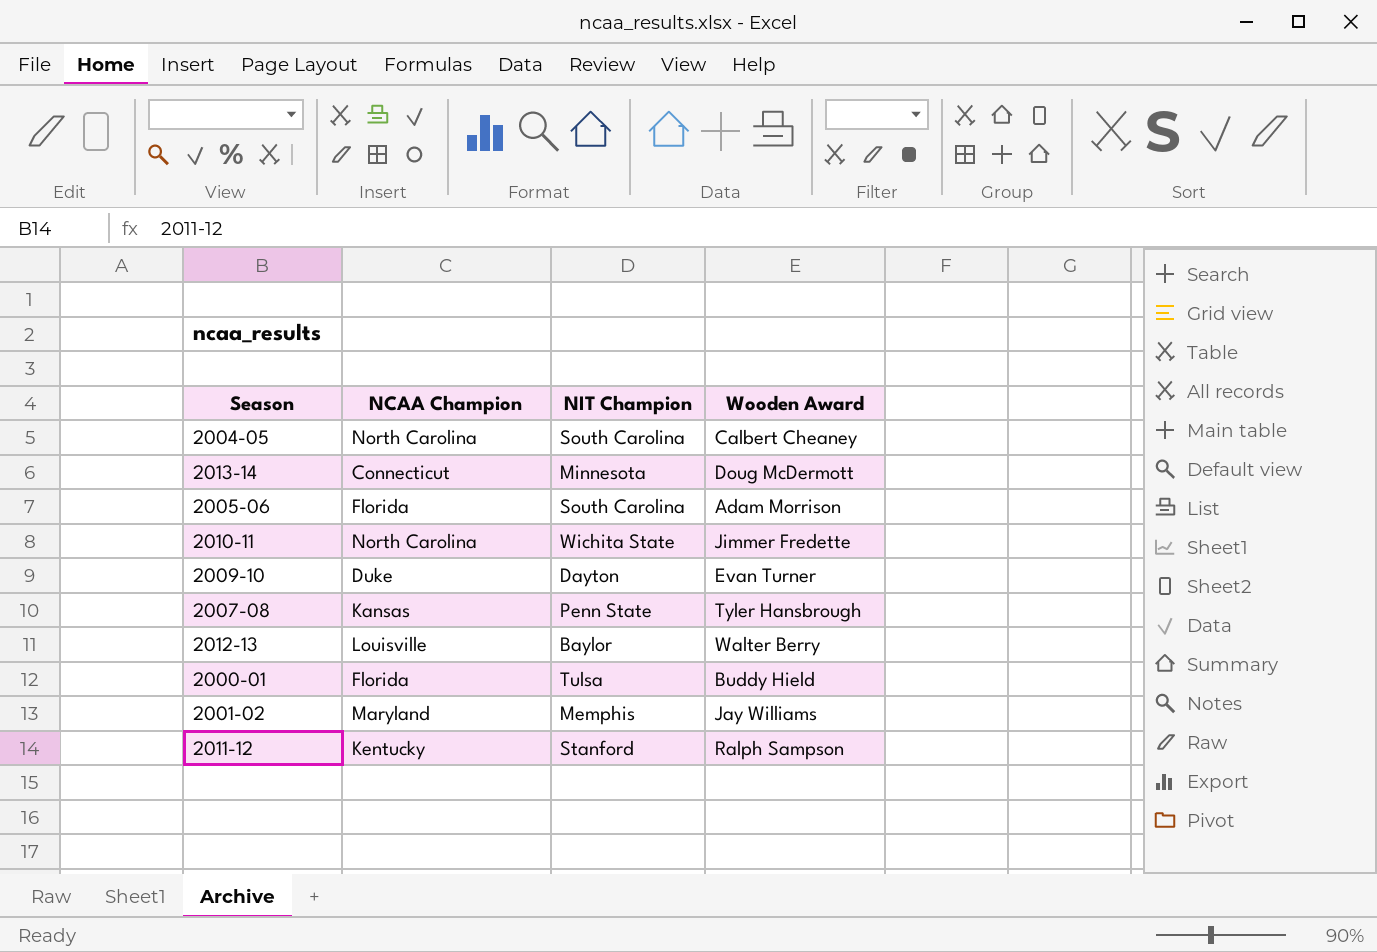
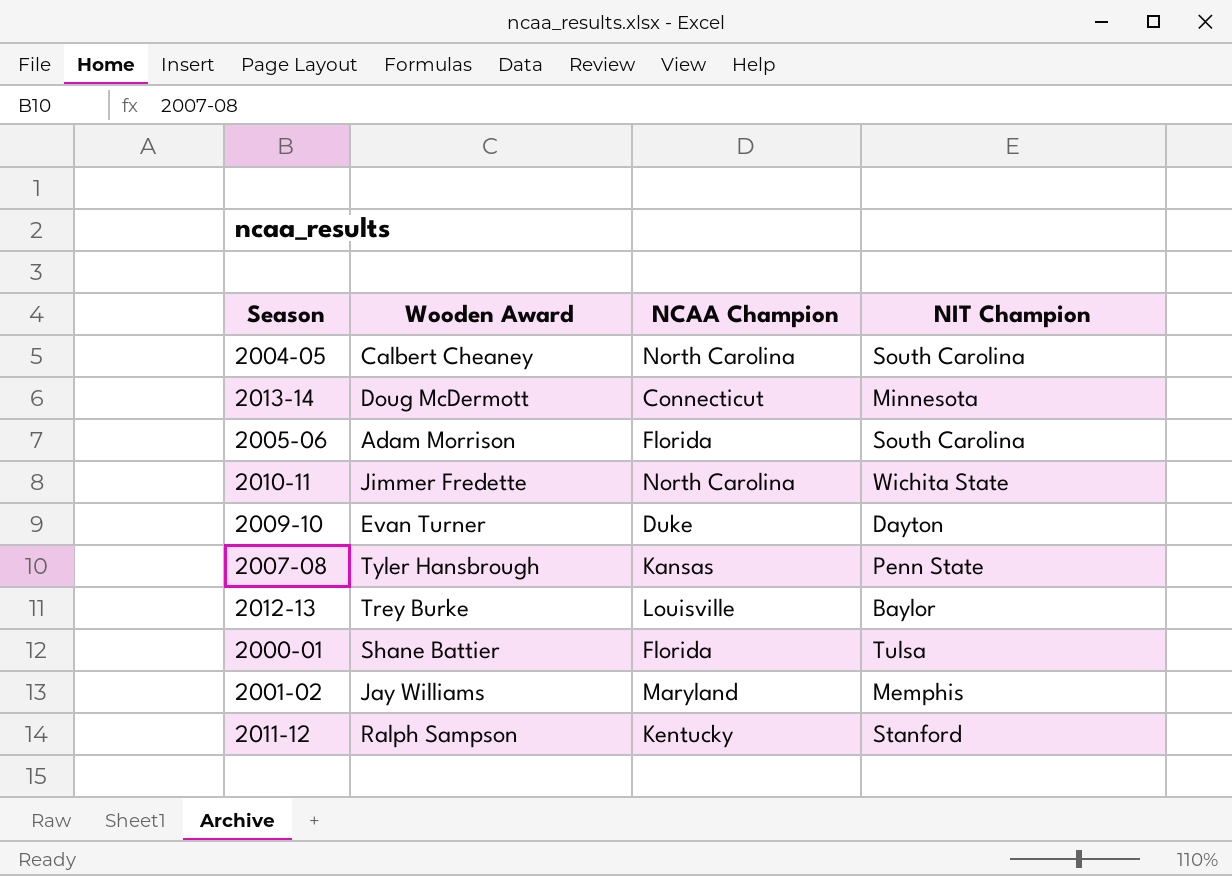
column Wooden Award | position: 4 -> 2
2012-13 | Wooden Award: Walter Berry -> Trey Burke
2000-01 | Wooden Award: Buddy Hield -> Shane Battier

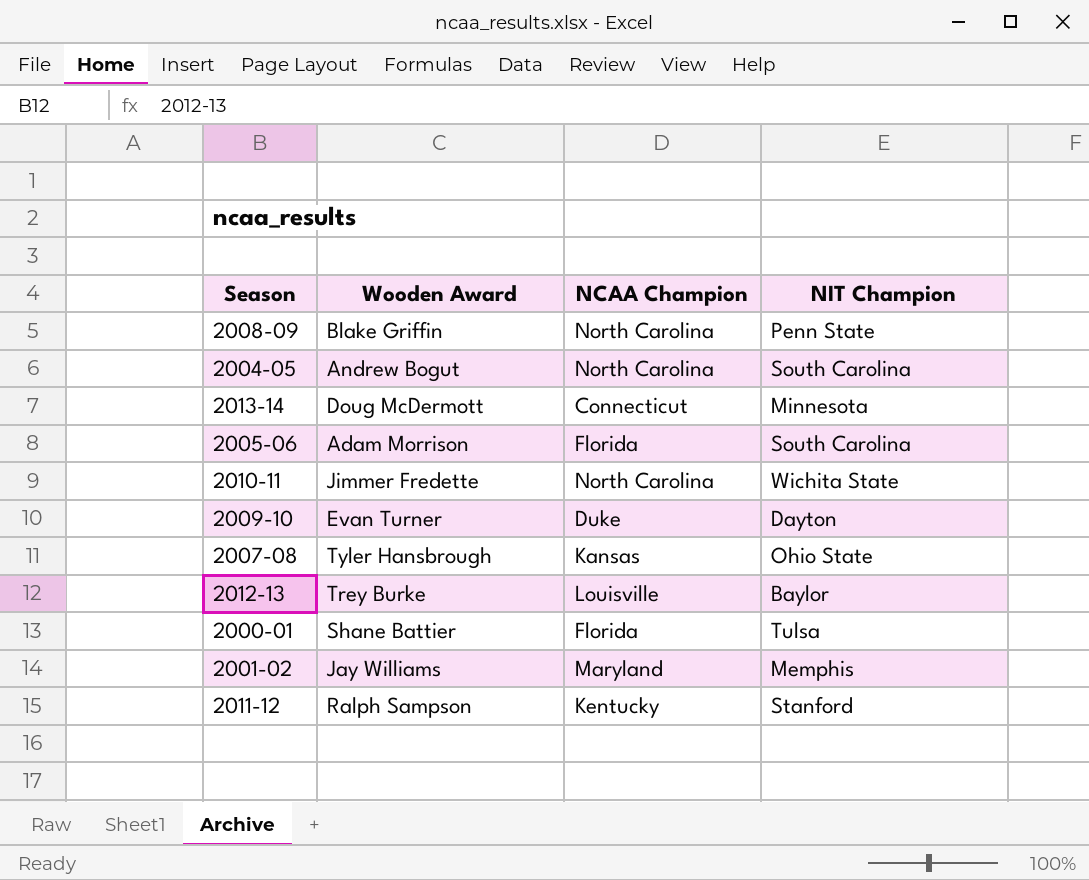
row 2008-09: none -> Blake Griffin | North Carolina | Penn State
2004-05 | Wooden Award: Calbert Cheaney -> Andrew Bogut
2007-08 | NIT Champion: Penn State -> Ohio State

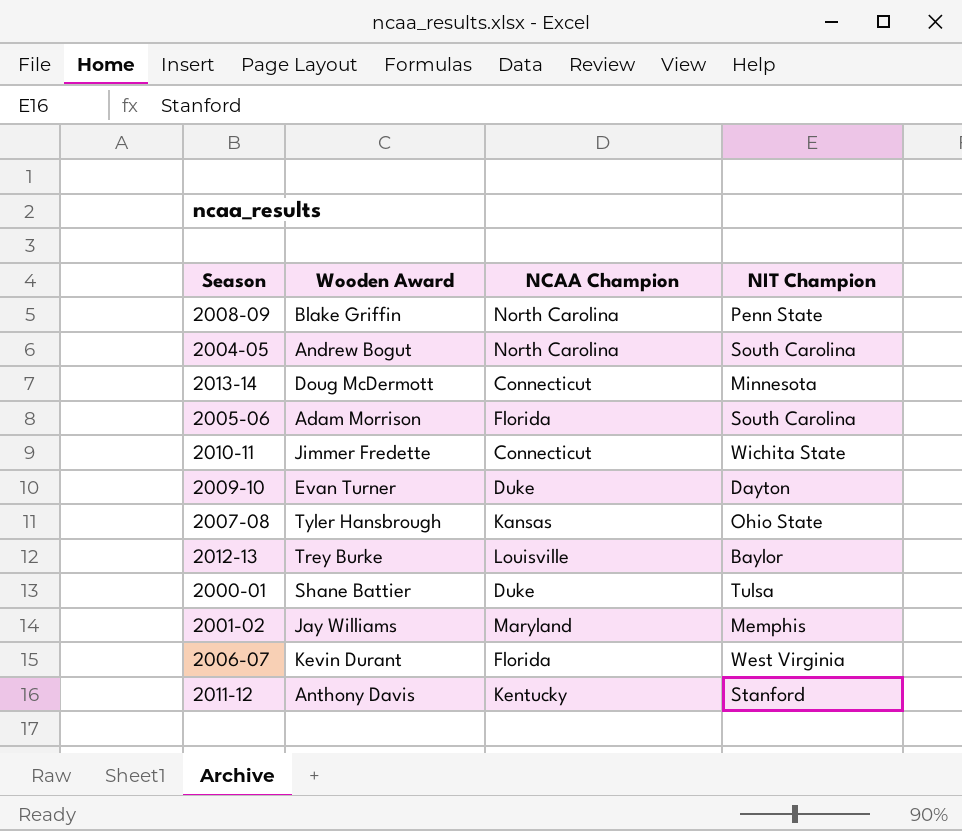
2010-11 | NCAA Champion: North Carolina -> Connecticut
2000-01 | NCAA Champion: Florida -> Duke
row 2006-07: none -> Kevin Durant | Florida | West Virginia
2011-12 | Wooden Award: Ralph Sampson -> Anthony Davis

